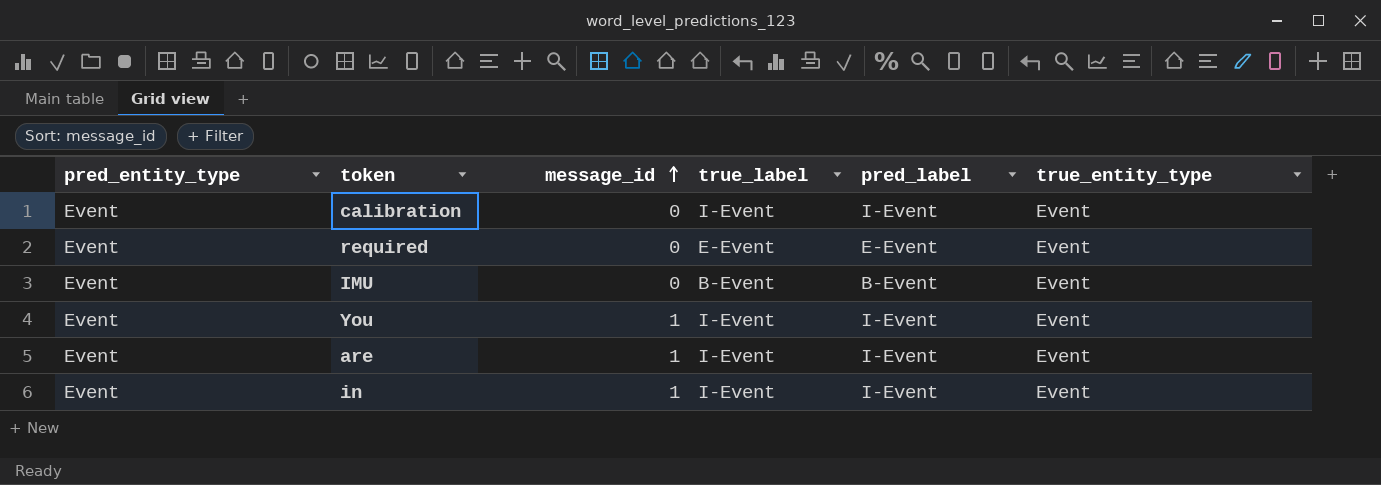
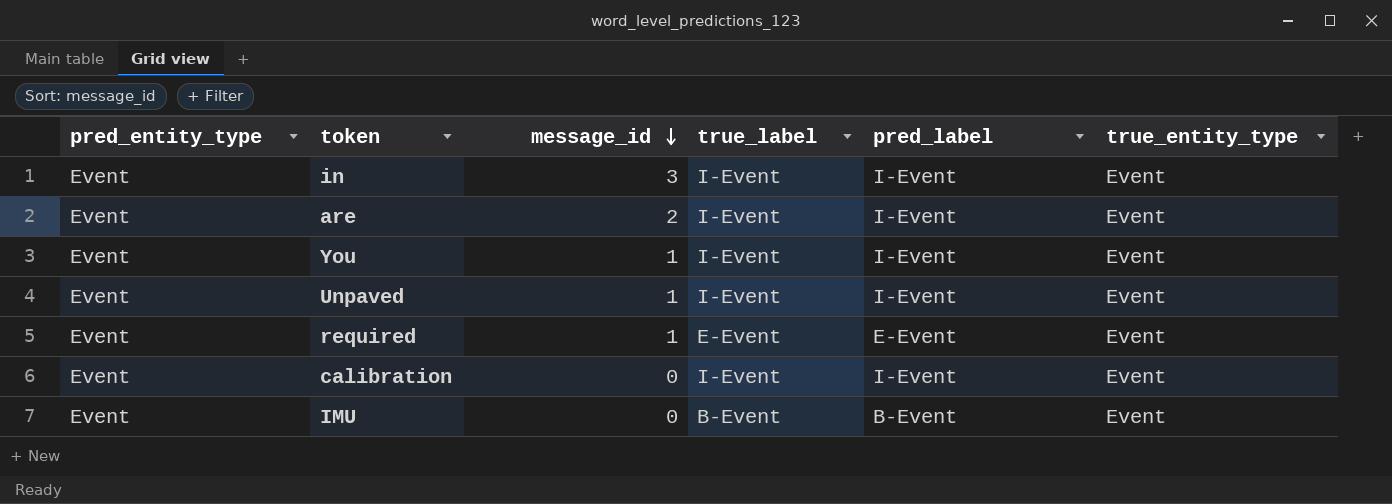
row order: message_id ascending -> message_id descending
in | message_id: 1 -> 3
are | message_id: 1 -> 2
row Unpaved: none -> Event | 1 | I-Event | I-Event | Event
required | message_id: 0 -> 1

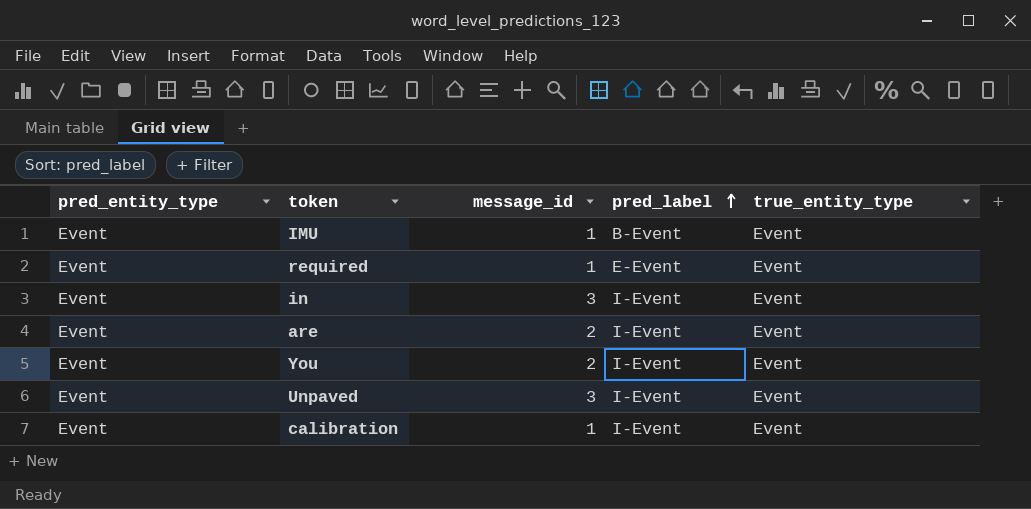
row order: message_id descending -> pred_label ascending
column true_label | position: 4 -> none
IMU | message_id: 0 -> 1
You | message_id: 1 -> 2
Unpaved | message_id: 1 -> 3
calibration | message_id: 0 -> 1

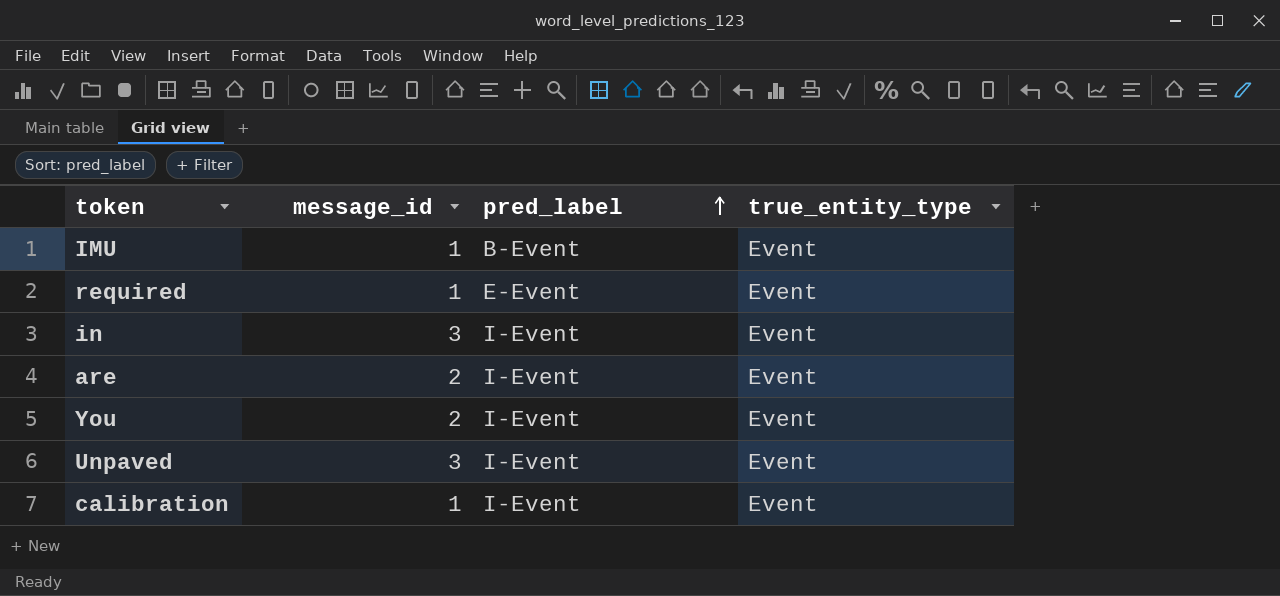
column pred_entity_type | position: 1 -> none

